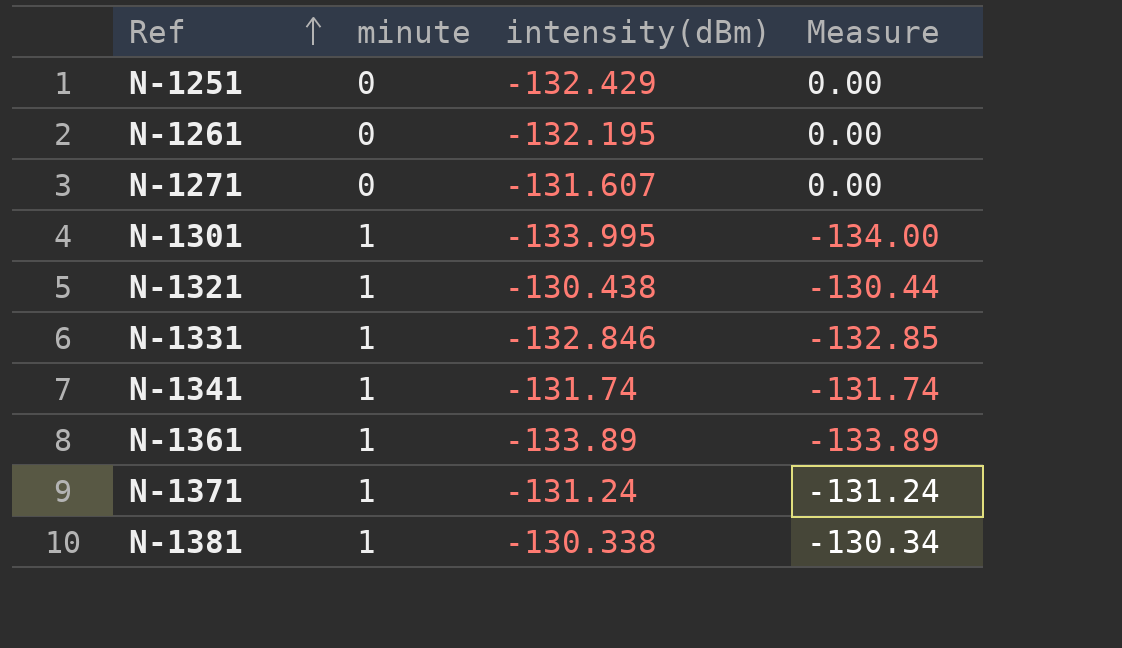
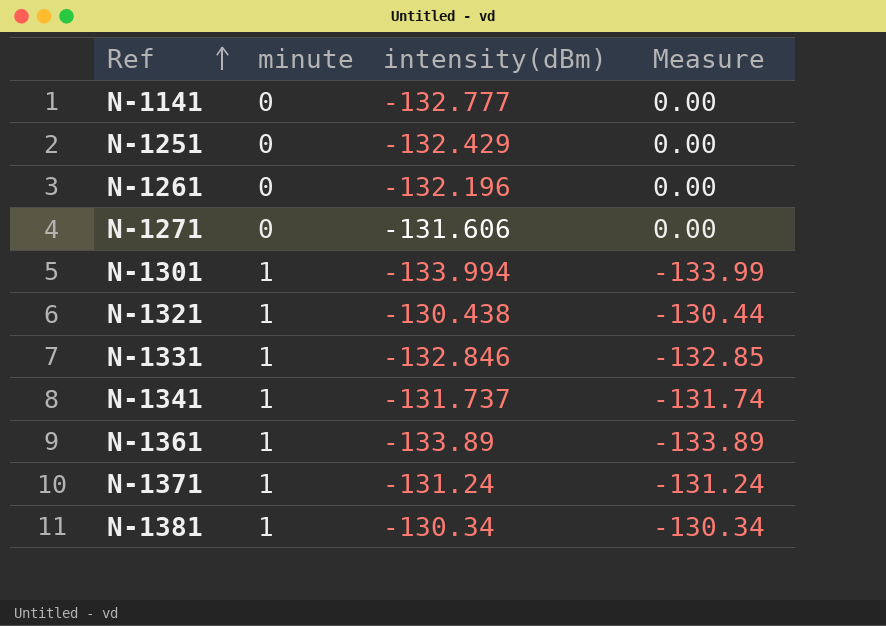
row N-1141: none -> 0 | -132.777 | 0.00
N-1261 | intensity(dBm): -132.195 -> -132.196
N-1271 | intensity(dBm): -131.607 -> -131.606
N-1301 | intensity(dBm): -133.995 -> -133.994
N-1301 | Measure: -134.00 -> -133.99
N-1341 | intensity(dBm): -131.74 -> -131.737
N-1381 | intensity(dBm): -130.338 -> -130.34

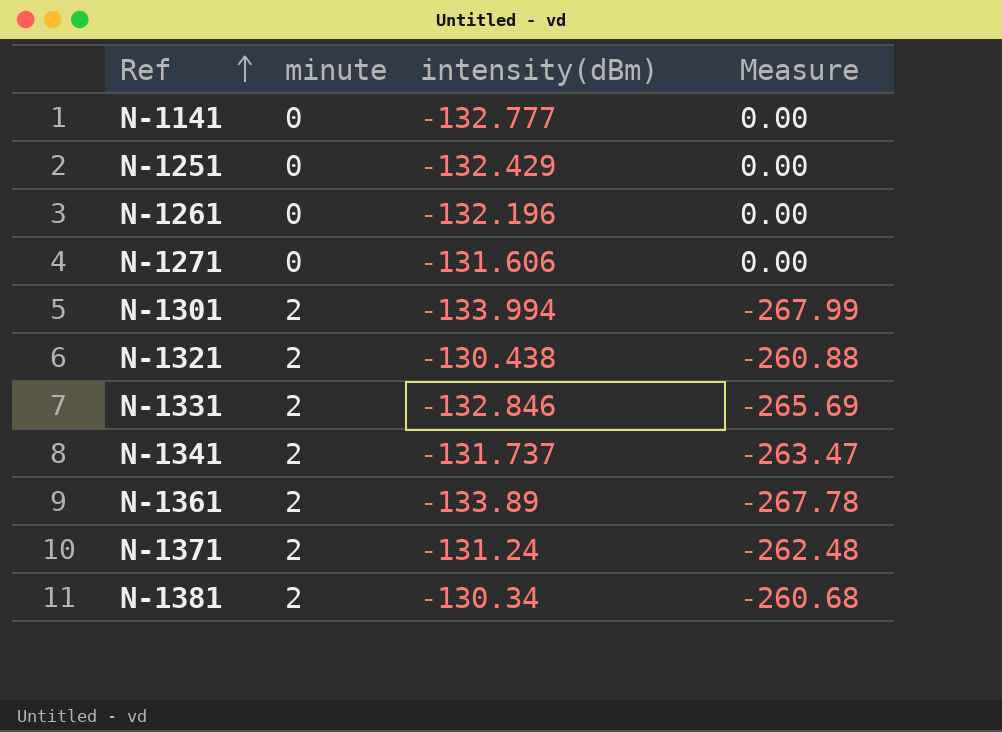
N-1301 | minute: 1 -> 2
N-1301 | Measure: -133.99 -> -267.99
N-1321 | minute: 1 -> 2
N-1321 | Measure: -130.44 -> -260.88
N-1331 | minute: 1 -> 2
N-1331 | Measure: -132.85 -> -265.69
N-1341 | minute: 1 -> 2
N-1341 | Measure: -131.74 -> -263.47
N-1361 | minute: 1 -> 2
N-1361 | Measure: -133.89 -> -267.78
N-1371 | minute: 1 -> 2
N-1371 | Measure: -131.24 -> -262.48
N-1381 | minute: 1 -> 2
N-1381 | Measure: -130.34 -> -260.68

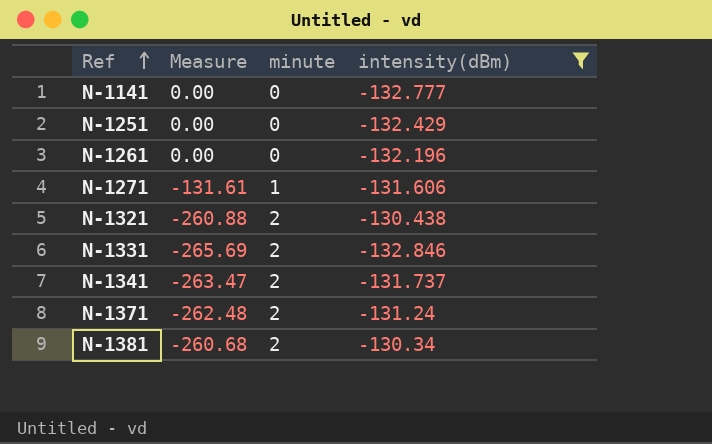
filter: none -> intensity(dBm) >= -132.846
column Measure | position: 4 -> 2
N-1271 | Measure: 0.00 -> -131.61
N-1271 | minute: 0 -> 1

